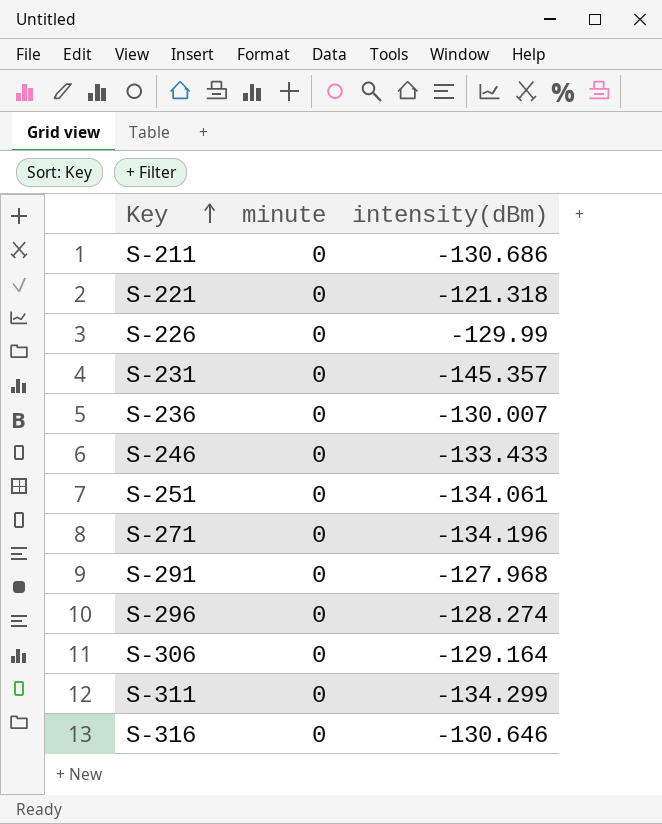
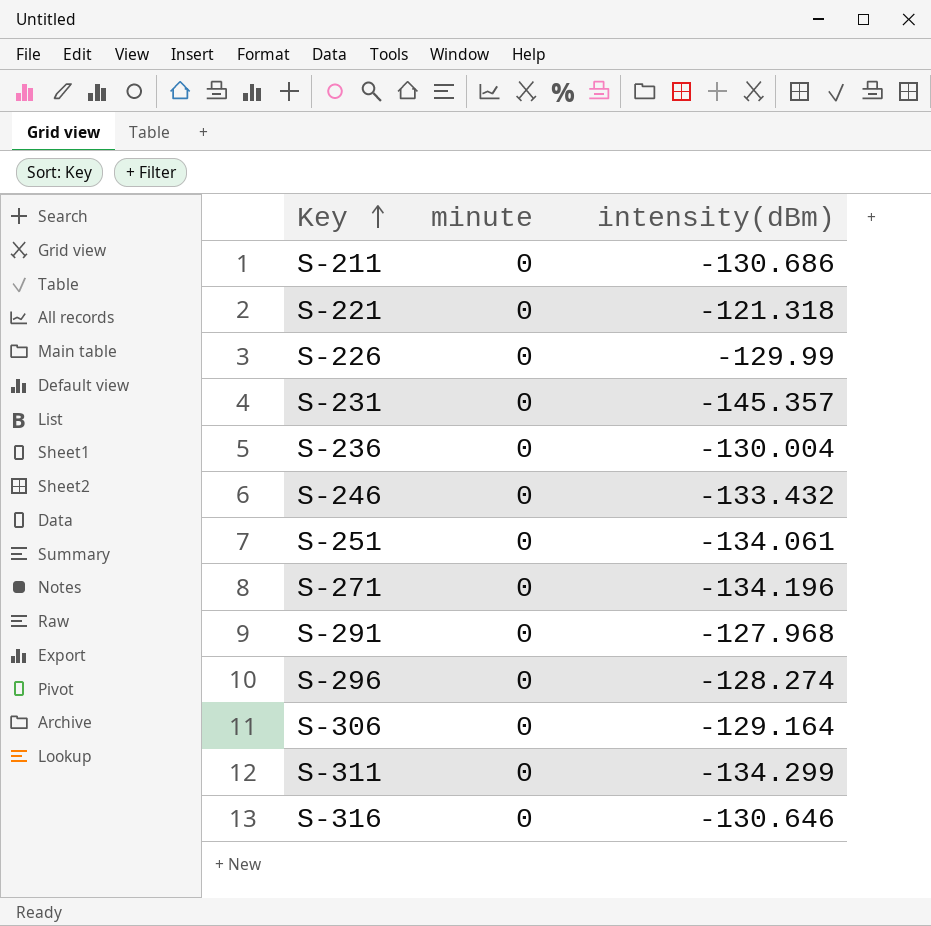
S-236 | intensity(dBm): -130.007 -> -130.004
S-246 | intensity(dBm): -133.433 -> -133.432

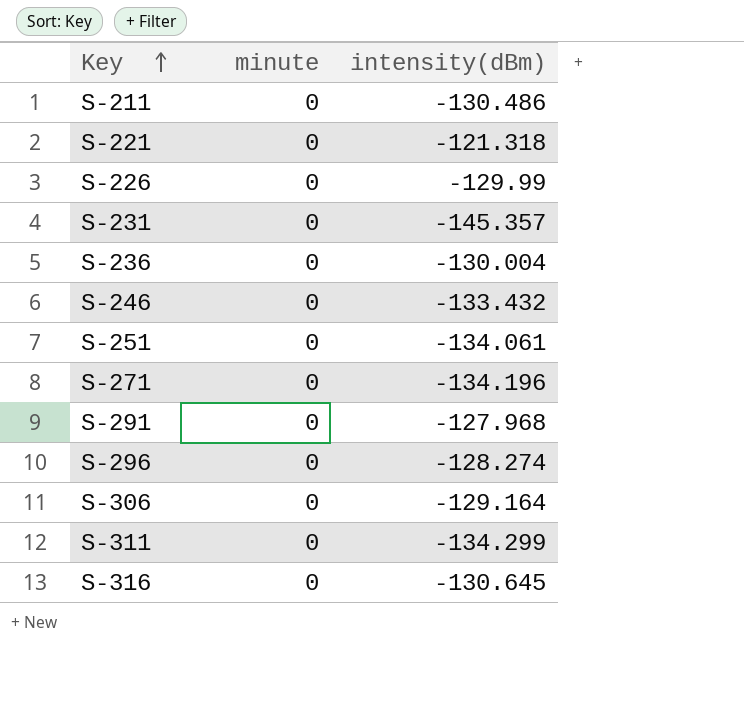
S-211 | intensity(dBm): -130.686 -> -130.486
S-316 | intensity(dBm): -130.646 -> -130.645

